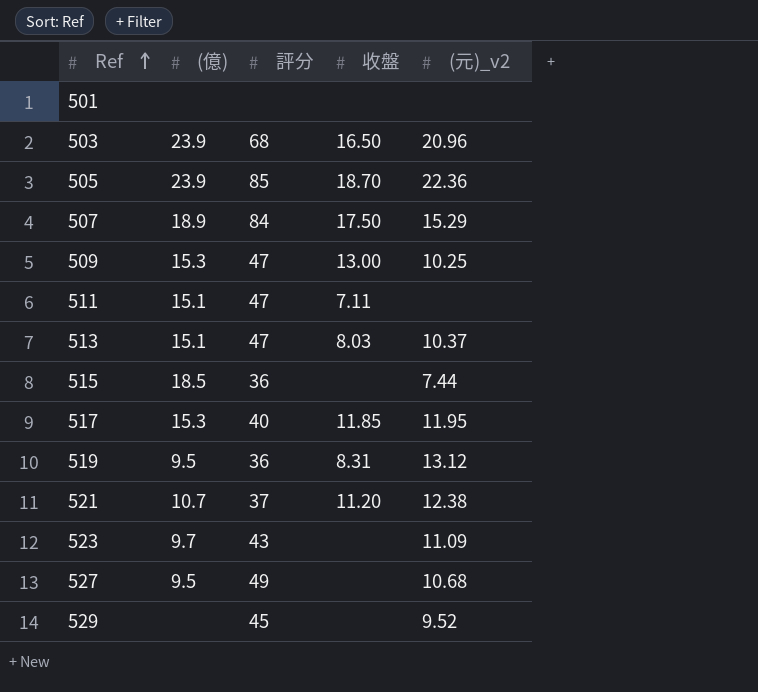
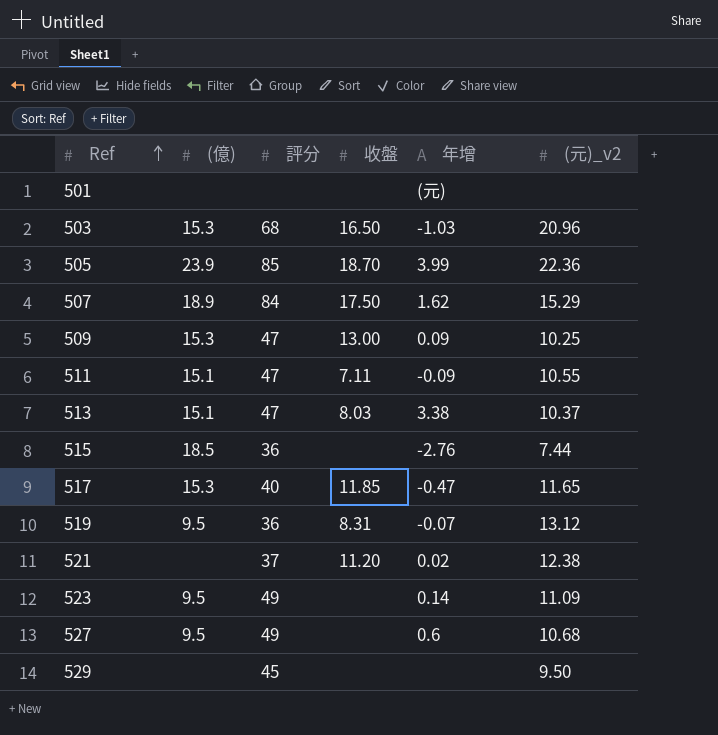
column 年增 | position: none -> 5
503 | (億): 23.9 -> 15.3
511 | (元)_v2: none -> 10.55
517 | (元)_v2: 11.95 -> 11.65
521 | (億): 10.7 -> none
523 | (億): 9.7 -> 9.5
523 | 評分: 43 -> 49
529 | (元)_v2: 9.52 -> 9.50

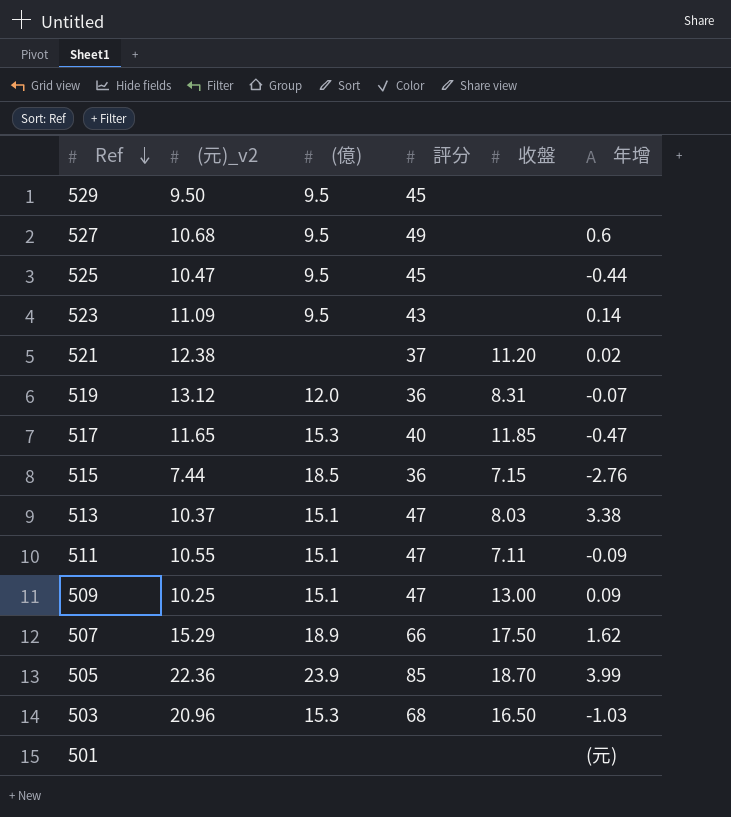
row order: Ref ascending -> Ref descending
column (元)_v2 | position: 6 -> 2
529 | (億): none -> 9.5
row 525: none -> 10.47 | 9.5 | 45 | none | -0.44
523 | 評分: 49 -> 43
519 | (億): 9.5 -> 12.0
515 | 收盤: none -> 7.15
509 | (億): 15.3 -> 15.1
507 | 評分: 84 -> 66

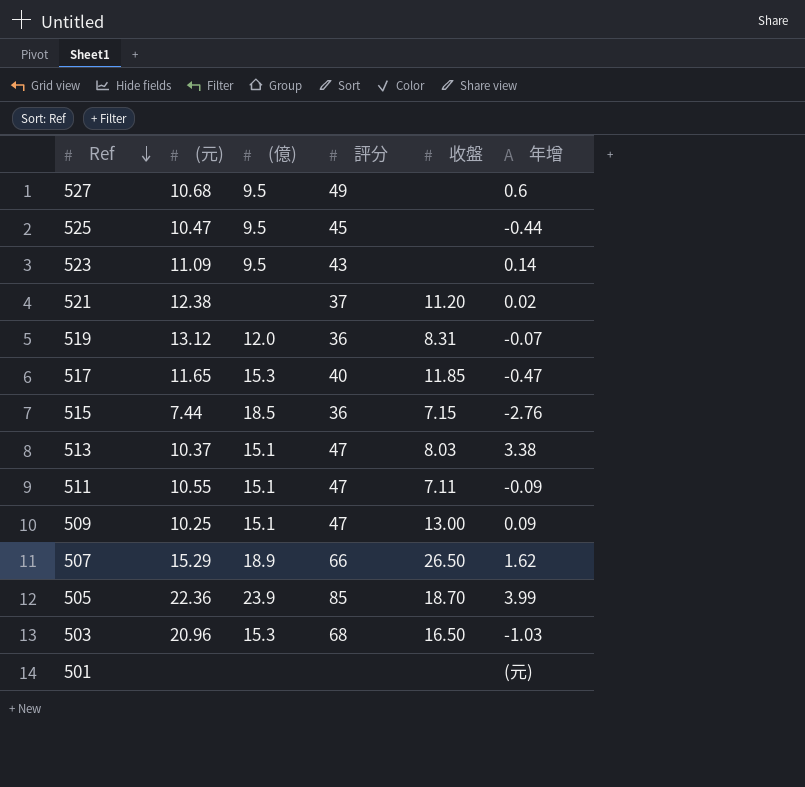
column name: (元)_v2 -> (元)
row 529: 9.50 | 9.5 | 45 | none | none -> none
507 | 收盤: 17.50 -> 26.50

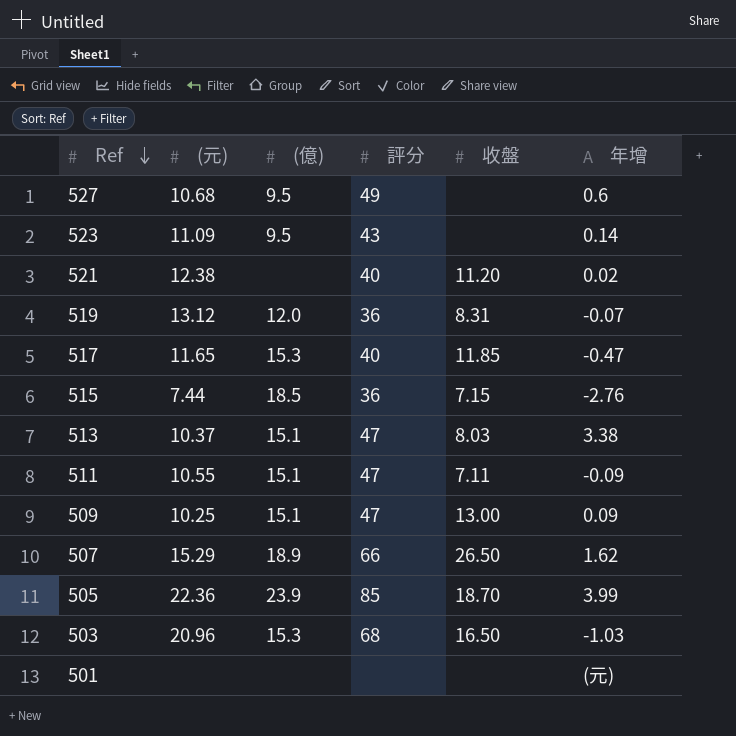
row 525: 10.47 | 9.5 | 45 | none | -0.44 -> none
521 | 評分: 37 -> 40

